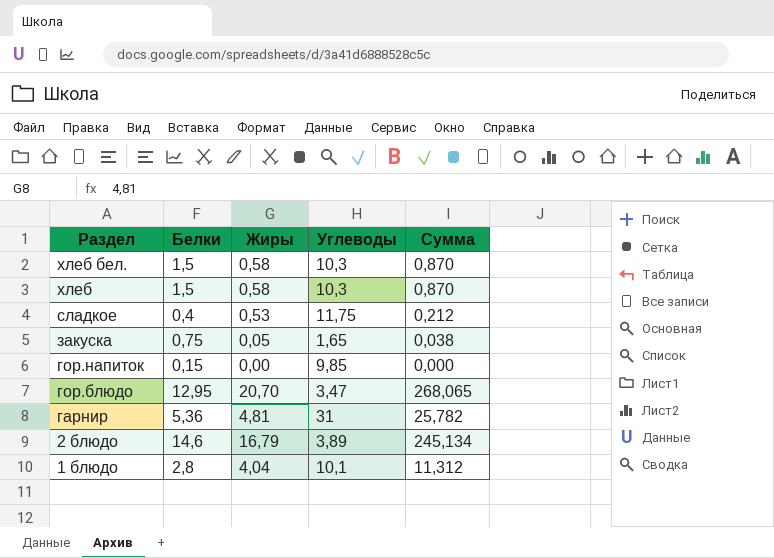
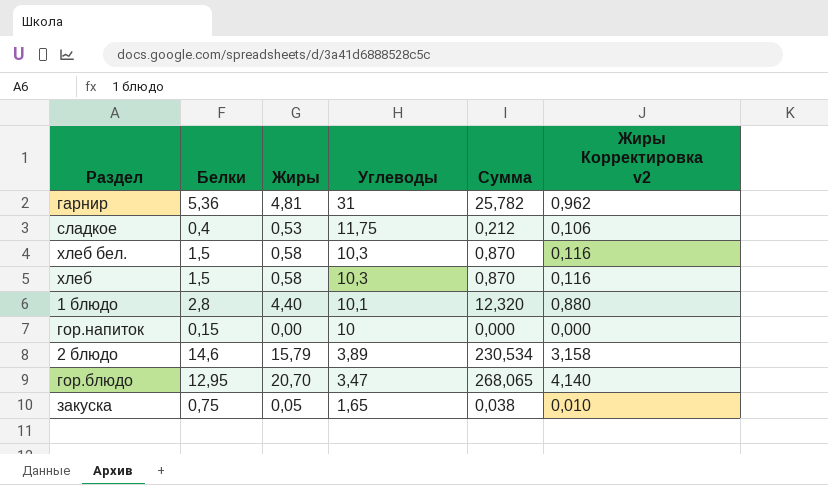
row order: Раздел descending -> Углеводы descending
column Жиры Корректировка v2 | formula: none -> [Жиры] * 0,2
1 блюдо | Жиры: 4,04 -> 4,40
1 блюдо | Сумма: 11,312 -> 12,320
гор.напиток | Углеводы: 9,85 -> 10
2 блюдо | Жиры: 16,79 -> 15,79
2 блюдо | Сумма: 245,134 -> 230,534

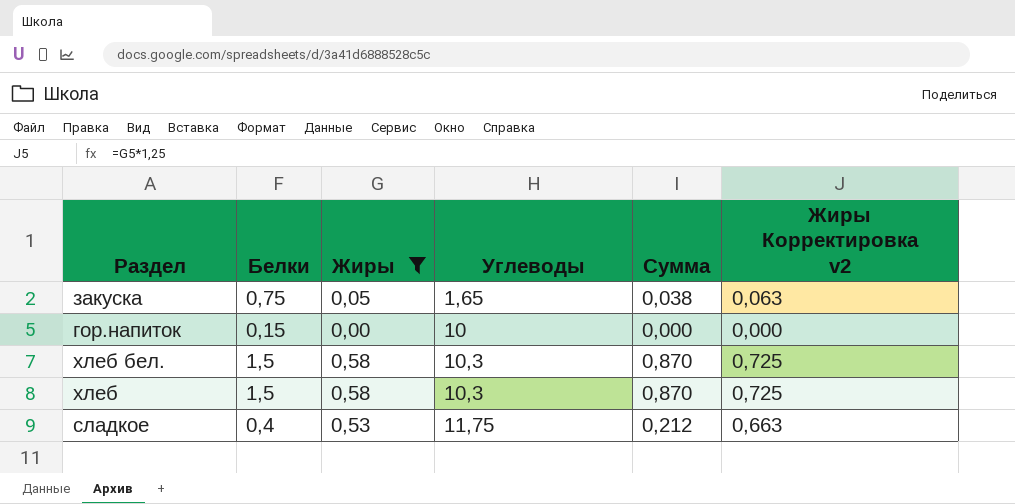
filter: none -> Жиры <= 0,58
row order: Углеводы descending -> Углеводы ascending
column Жиры Корректировка v2 | formula: [Жиры] * 0,2 -> [Жиры] * 1,25

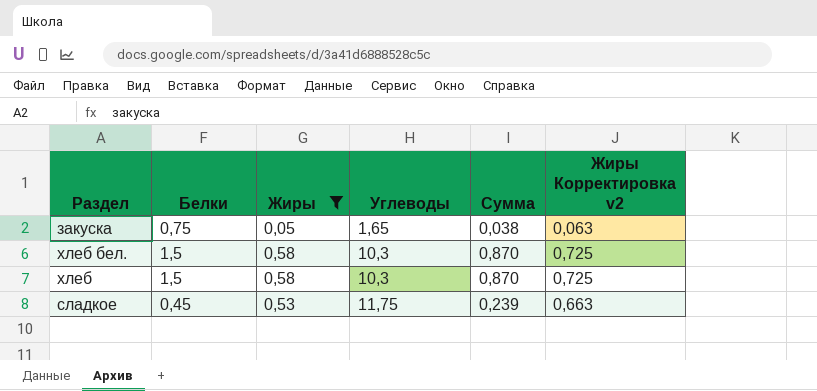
row гор.напиток: 0,15 | 0,00 | 10 | 0,000 | 0,000 -> none
сладкое | Белки: 0,4 -> 0,45
сладкое | Сумма: 0,212 -> 0,239

